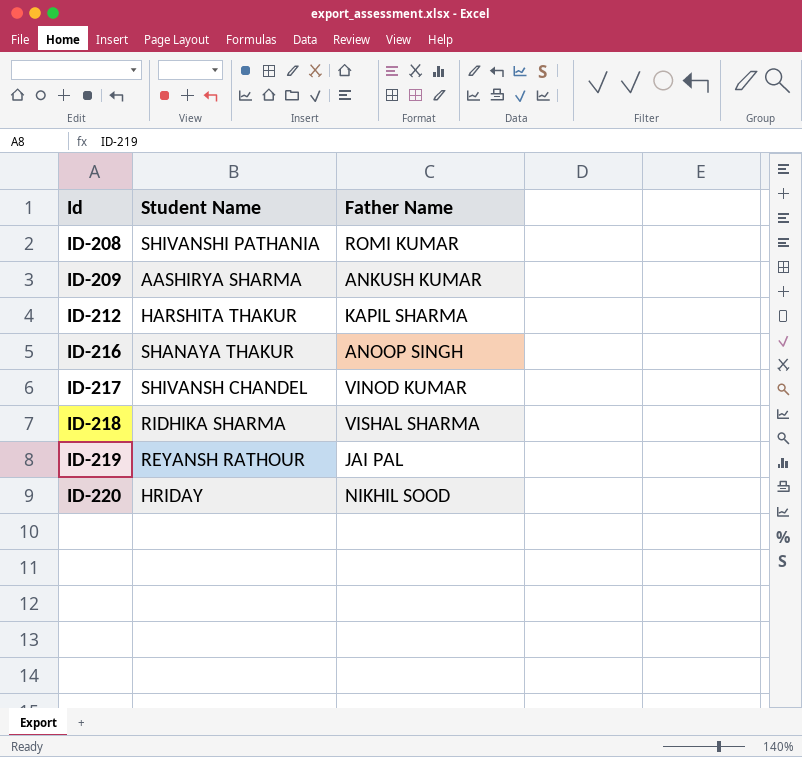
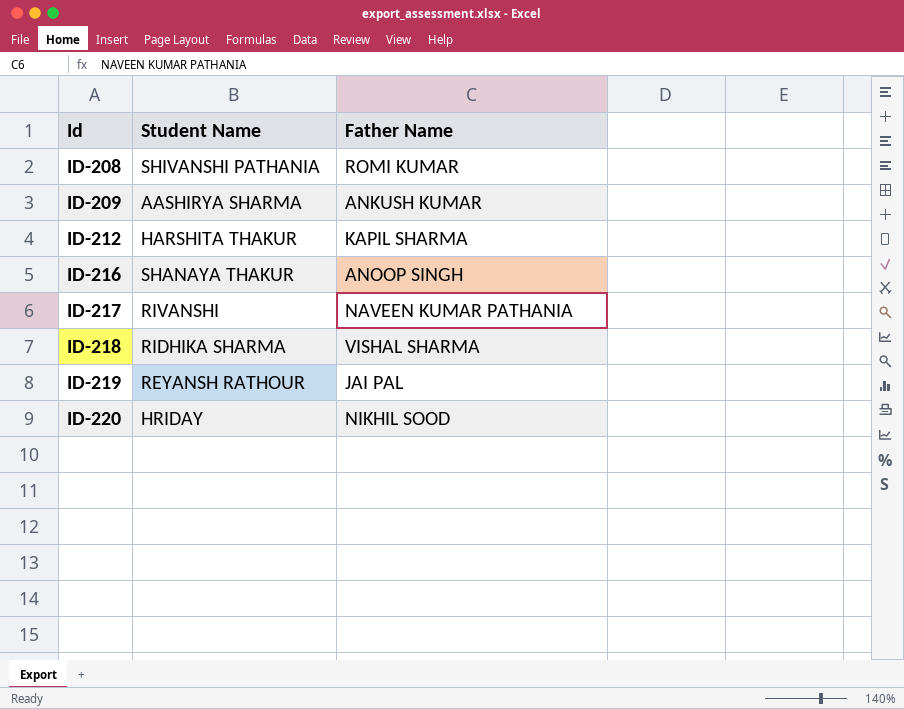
ID-217 | Student Name: SHIVANSH CHANDEL -> RIVANSHI
ID-217 | Father Name: VINOD KUMAR -> NAVEEN KUMAR PATHANIA

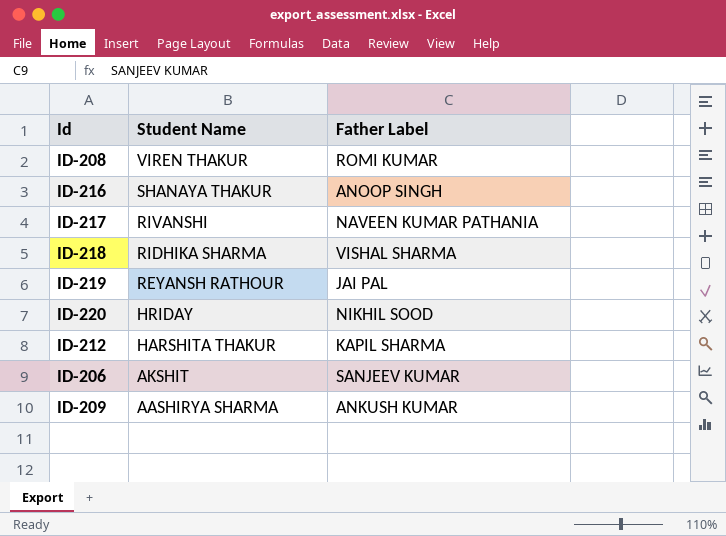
row order: Id ascending -> Student Name descending
column name: Father Name -> Father Label
ID-208 | Student Name: SHIVANSHI PATHANIA -> VIREN THAKUR
row ID-206: none -> AKSHIT | SANJEEV KUMAR

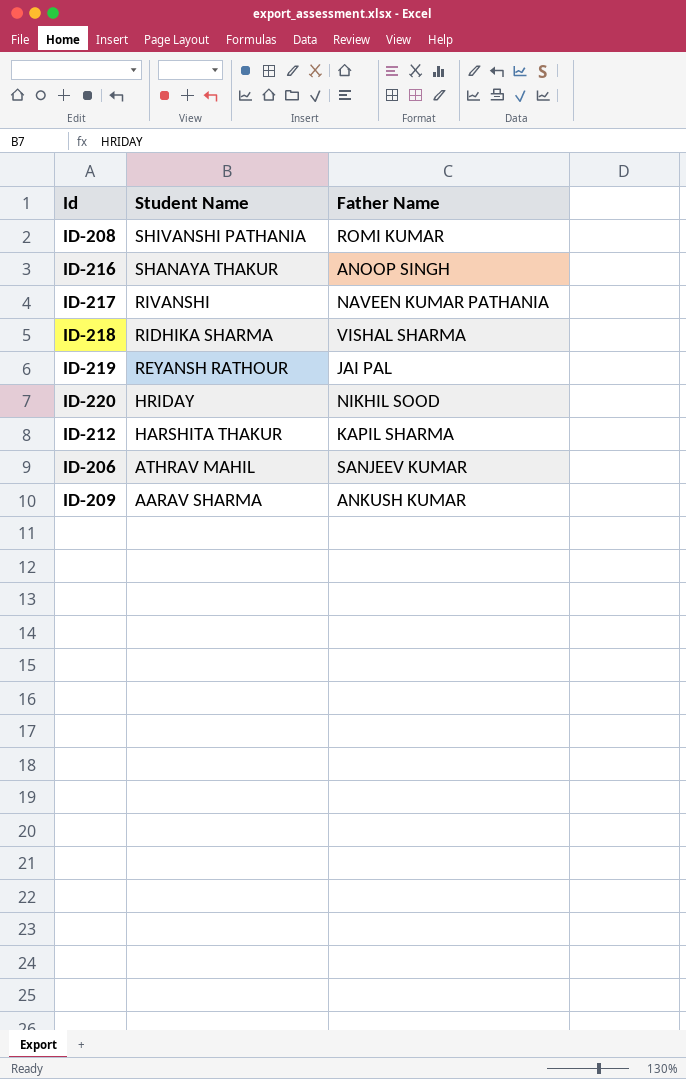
column name: Father Label -> Father Name
ID-208 | Student Name: VIREN THAKUR -> SHIVANSHI PATHANIA
ID-206 | Student Name: AKSHIT -> ATHRAV MAHIL
ID-209 | Student Name: AASHIRYA SHARMA -> AARAV SHARMA

